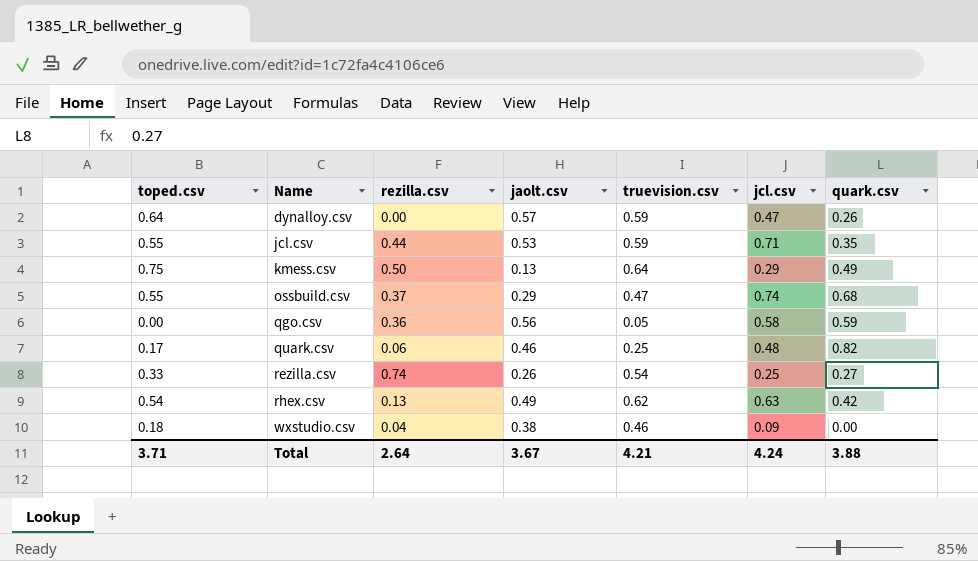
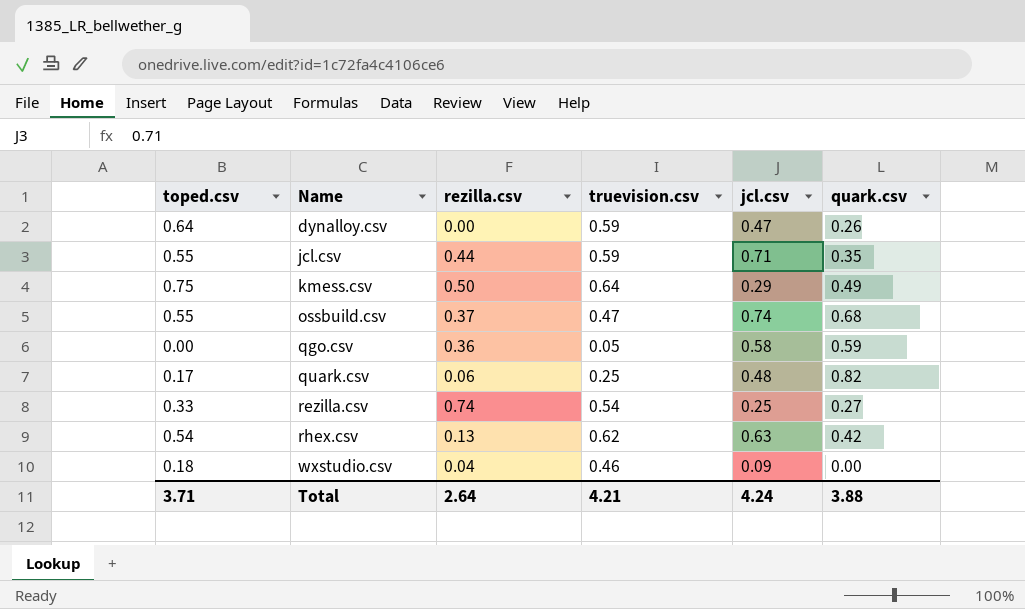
column jaolt.csv | position: 4 -> none

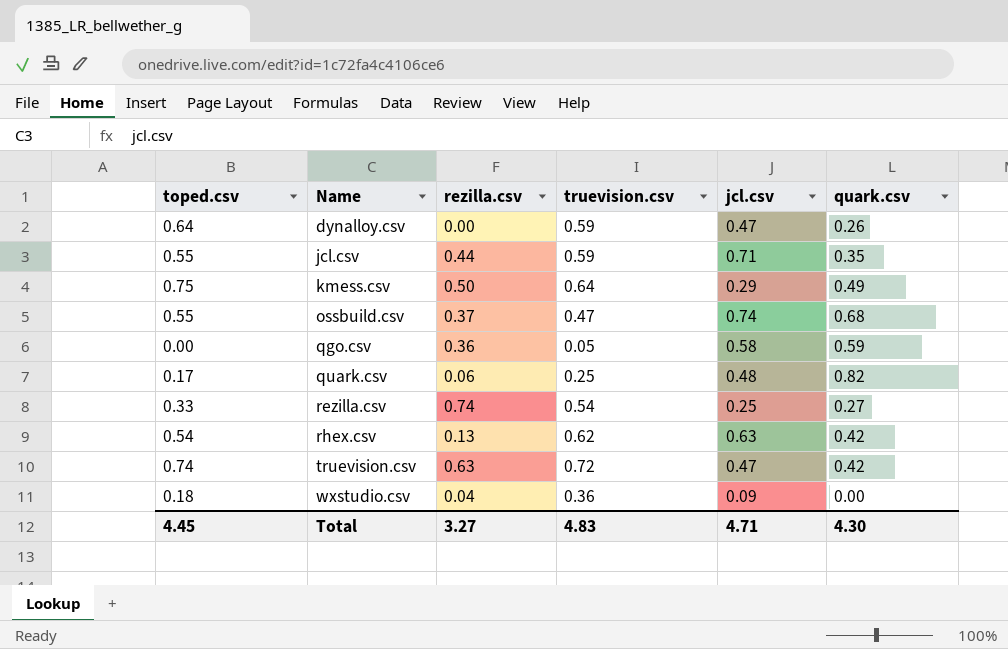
row truevision.csv: none -> 0.74 | 0.63 | 0.72 | 0.47 | 0.42
wxstudio.csv | truevision.csv: 0.46 -> 0.36
Total | toped.csv: 3.71 -> 4.45
Total | rezilla.csv: 2.64 -> 3.27
Total | truevision.csv: 4.21 -> 4.83
Total | jcl.csv: 4.24 -> 4.71
Total | quark.csv: 3.88 -> 4.30

